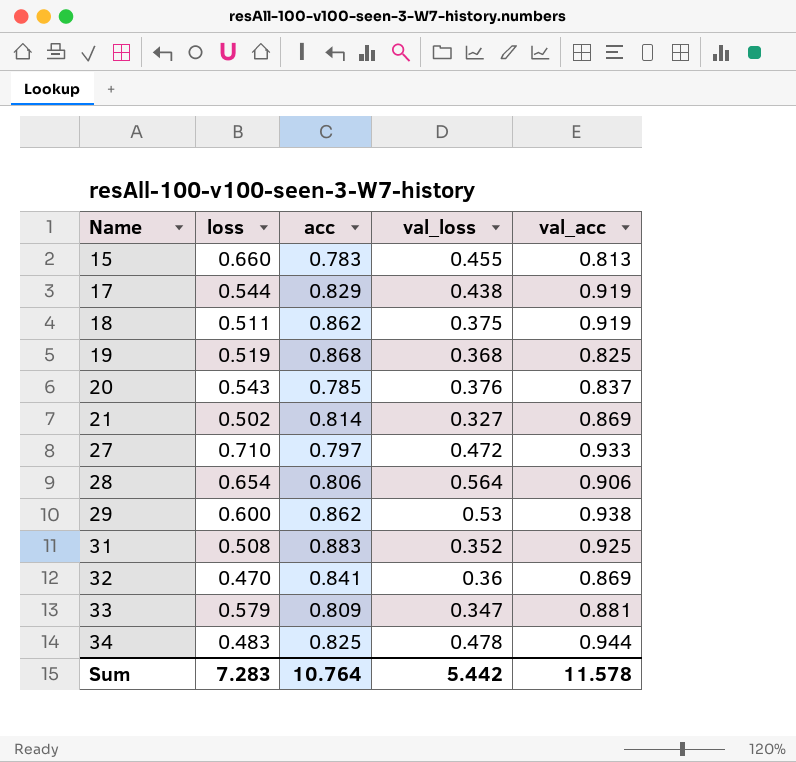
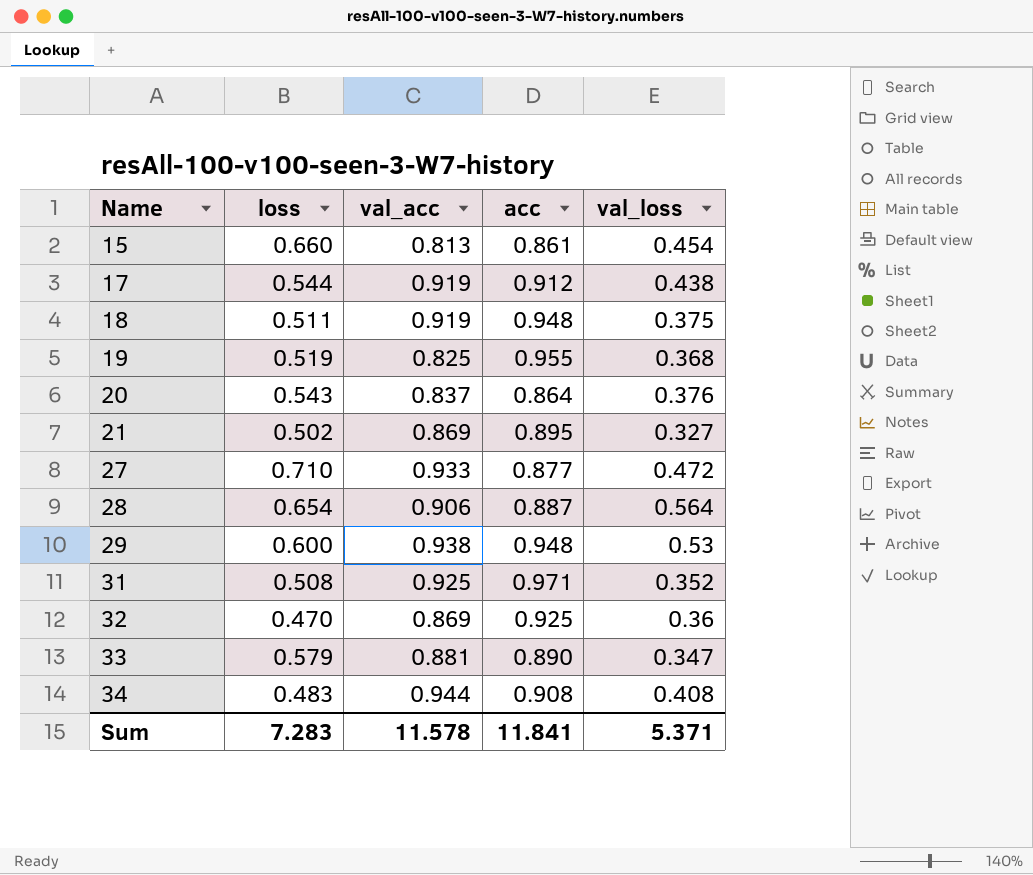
column val_acc | position: 5 -> 3
15 | acc: 0.783 -> 0.861
15 | val_loss: 0.455 -> 0.454
17 | acc: 0.829 -> 0.912
18 | acc: 0.862 -> 0.948
19 | acc: 0.868 -> 0.955
20 | acc: 0.785 -> 0.864
21 | acc: 0.814 -> 0.895
27 | acc: 0.797 -> 0.877
28 | acc: 0.806 -> 0.887
29 | acc: 0.862 -> 0.948
31 | acc: 0.883 -> 0.971
32 | acc: 0.841 -> 0.925
33 | acc: 0.809 -> 0.890
34 | acc: 0.825 -> 0.908
34 | val_loss: 0.478 -> 0.408
Sum | acc: 10.764 -> 11.841
Sum | val_loss: 5.442 -> 5.371

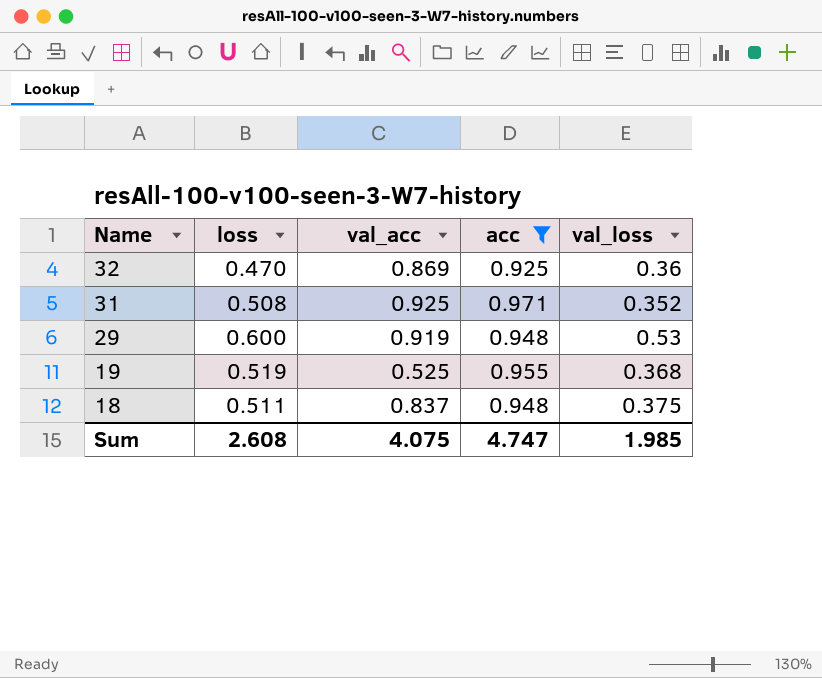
filter: none -> acc >= 0.925
row order: Name ascending -> Name descending
29 | val_acc: 0.938 -> 0.919
19 | val_acc: 0.825 -> 0.525
18 | val_acc: 0.919 -> 0.837
Sum | loss: 7.283 -> 2.608
Sum | val_acc: 11.578 -> 4.075
Sum | acc: 11.841 -> 4.747
Sum | val_loss: 5.371 -> 1.985

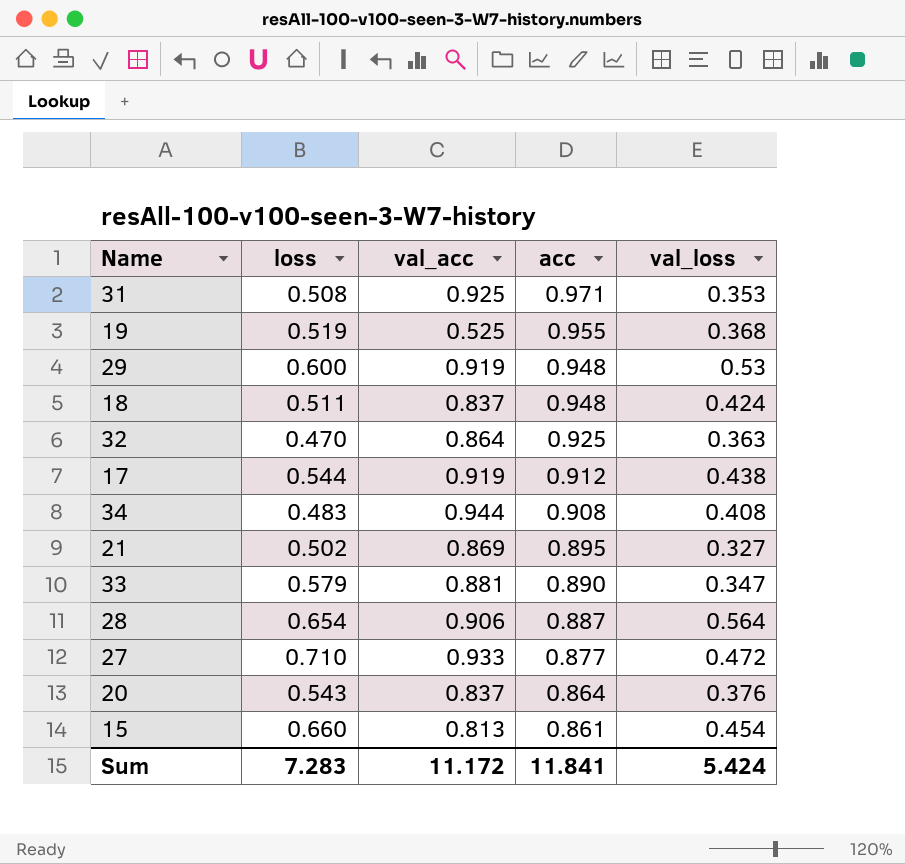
filter: acc >= 0.925 -> none
row order: Name descending -> acc descending
31 | val_loss: 0.352 -> 0.353
18 | val_loss: 0.375 -> 0.424
32 | val_acc: 0.869 -> 0.864
32 | val_loss: 0.36 -> 0.363
Sum | loss: 2.608 -> 7.283
Sum | val_acc: 4.075 -> 11.172
Sum | acc: 4.747 -> 11.841
Sum | val_loss: 1.985 -> 5.424

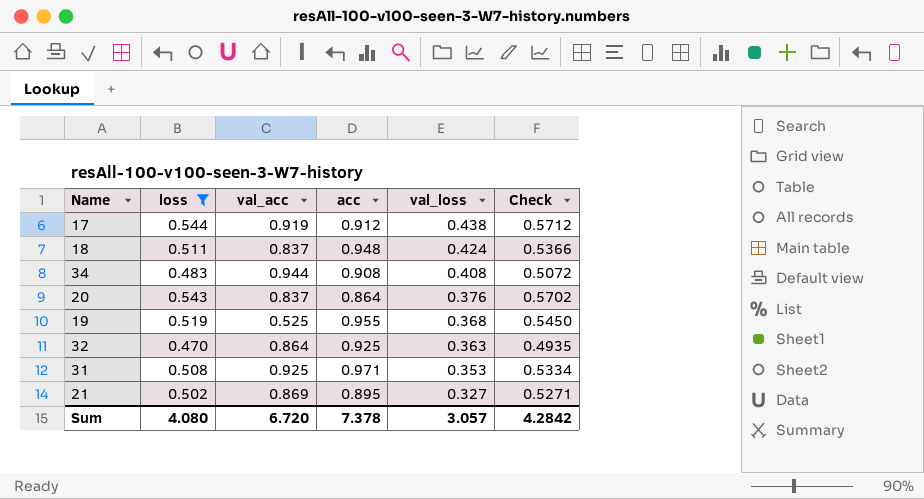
filter: none -> loss <= 0.544
row order: acc descending -> val_loss descending
column Check | formula: none -> [loss] * 1.05
Sum | loss: 7.283 -> 4.080
Sum | val_acc: 11.172 -> 6.720
Sum | acc: 11.841 -> 7.378
Sum | val_loss: 5.424 -> 3.057

